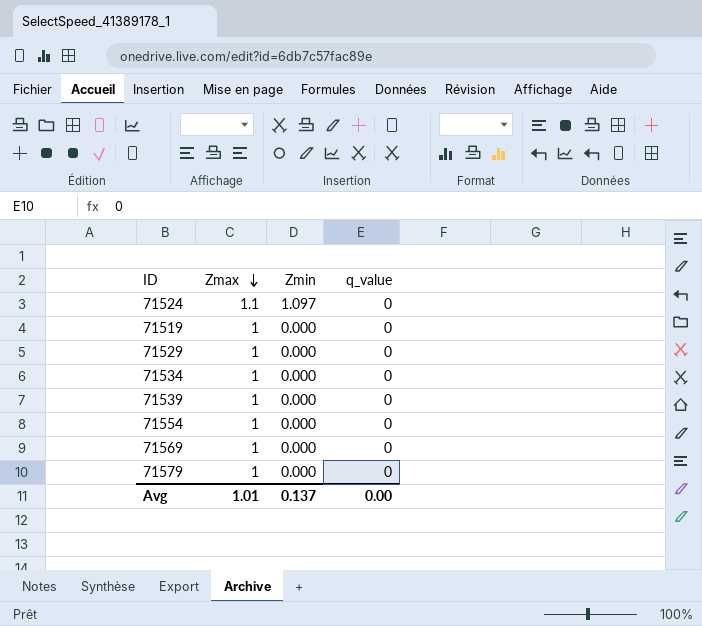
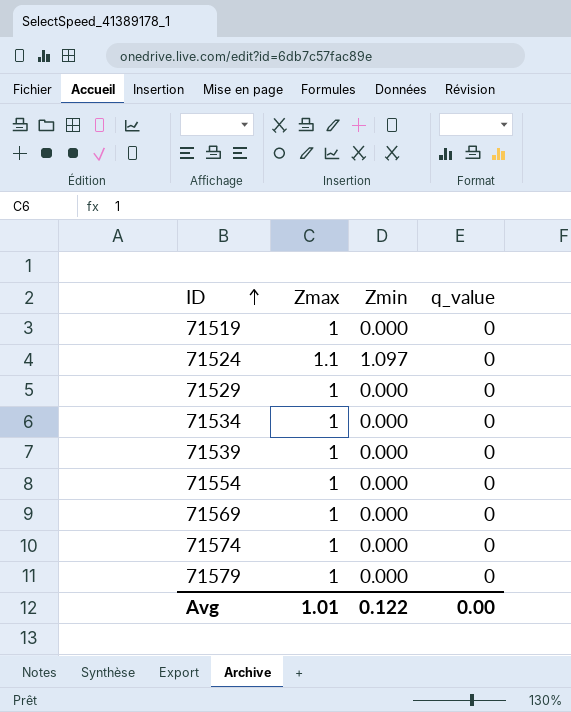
row order: Zmax descending -> ID ascending
row 71574: none -> 1 | 0.000 | 0
Avg | Zmin: 0.137 -> 0.122

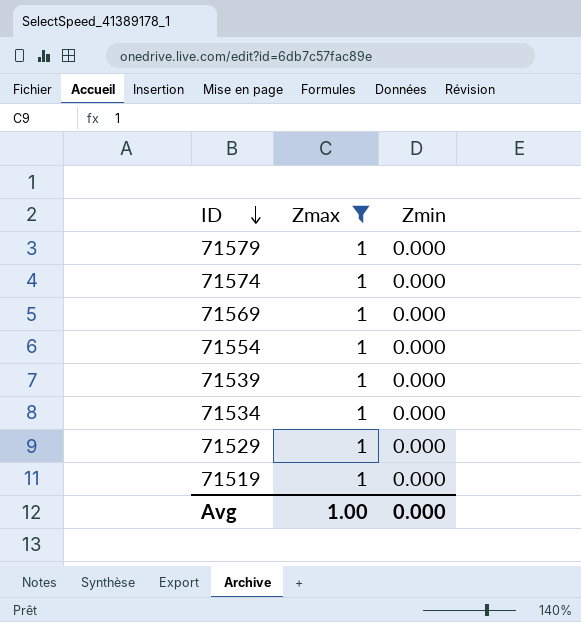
filter: none -> Zmax = 1
row order: ID ascending -> ID descending
column q_value | position: 4 -> none
Avg | Zmax: 1.01 -> 1.00
Avg | Zmin: 0.122 -> 0.000

